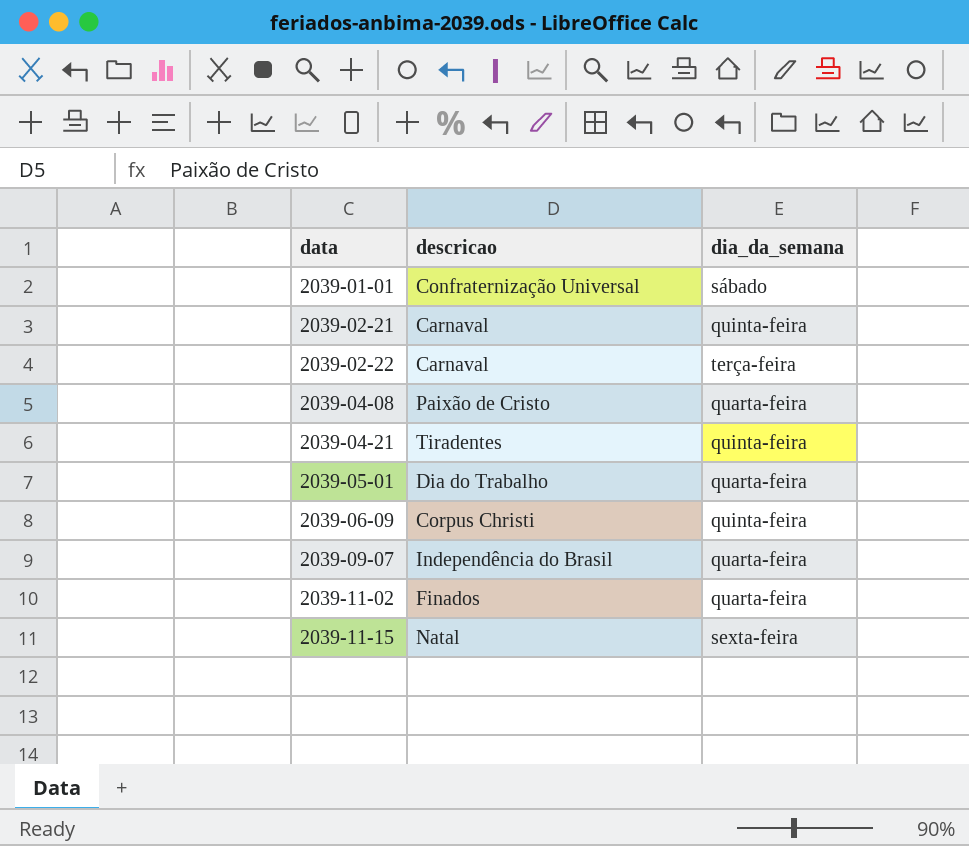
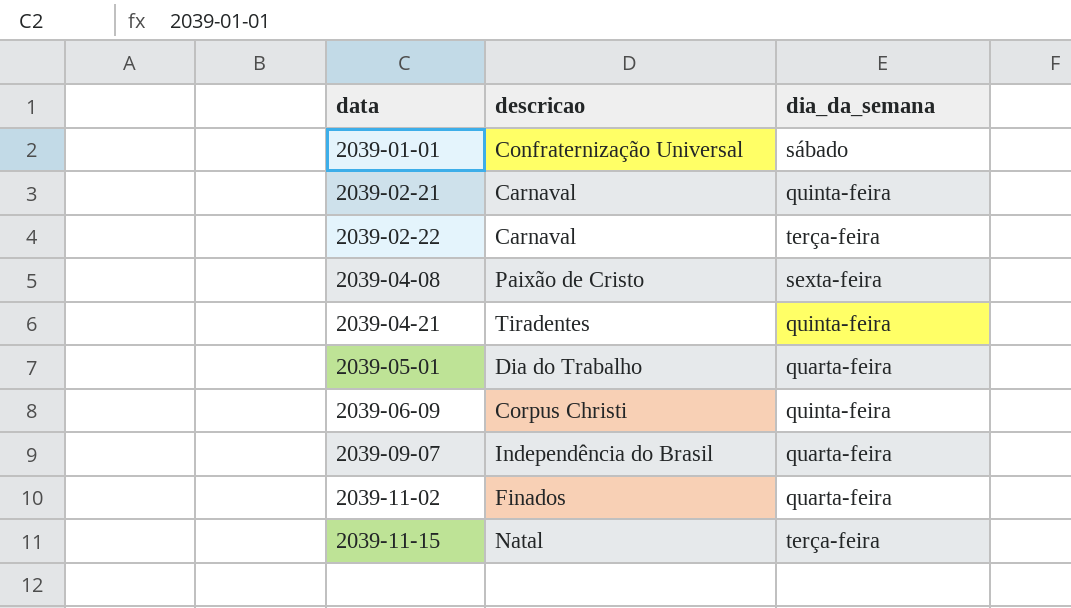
2039-04-08 | dia_da_semana: quarta-feira -> sexta-feira
2039-11-15 | dia_da_semana: sexta-feira -> terça-feira

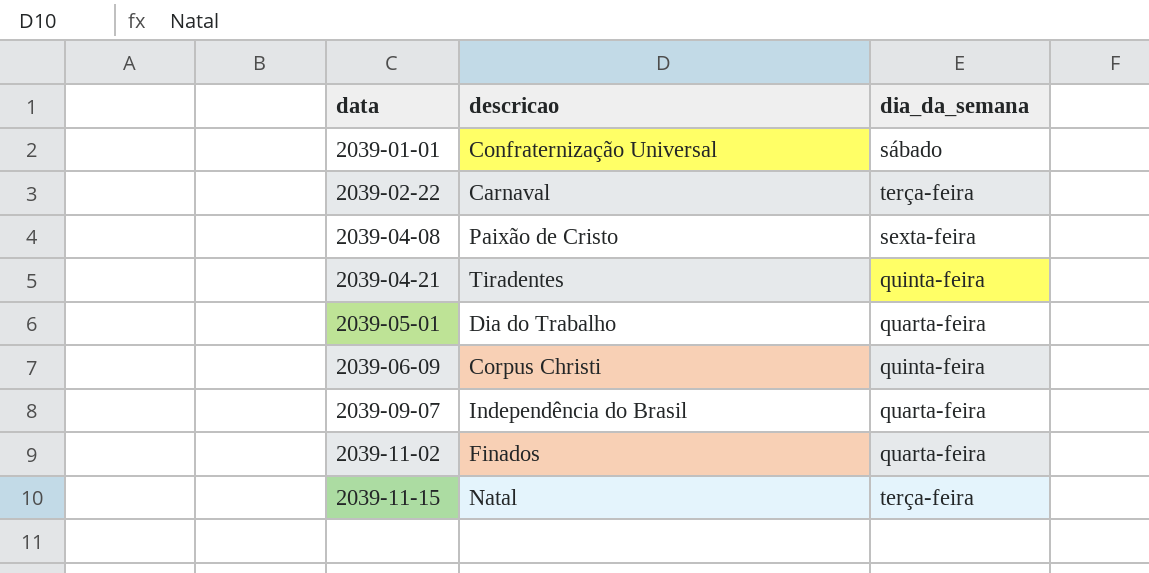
row 2039-02-21: Carnaval | quinta-feira -> none

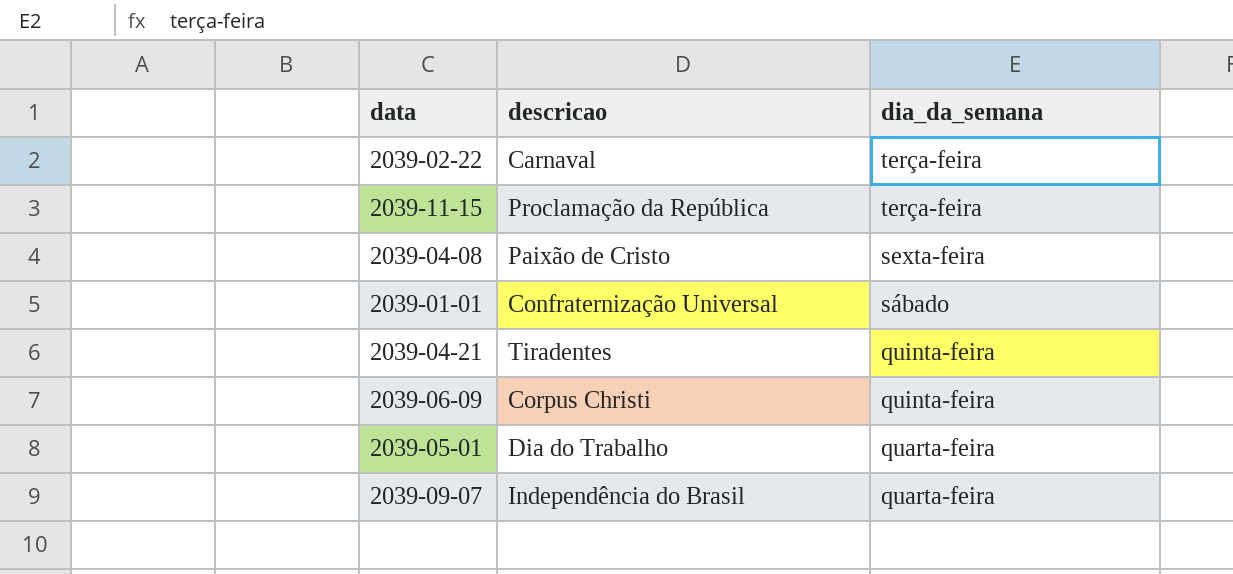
row order: data ascending -> dia_da_semana descending
row 2039-11-02: Finados | quarta-feira -> none
2039-11-15 | descricao: Natal -> Proclamação da República

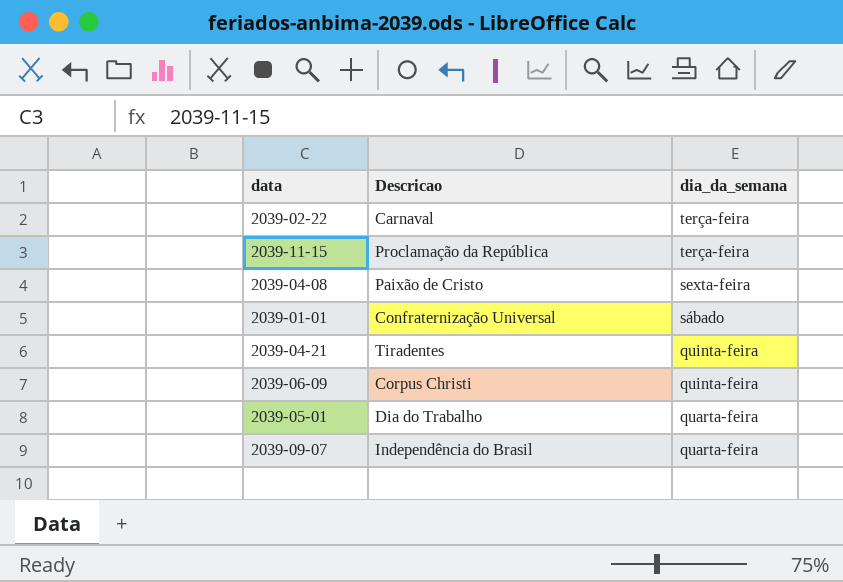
column name: descricao -> Descricao

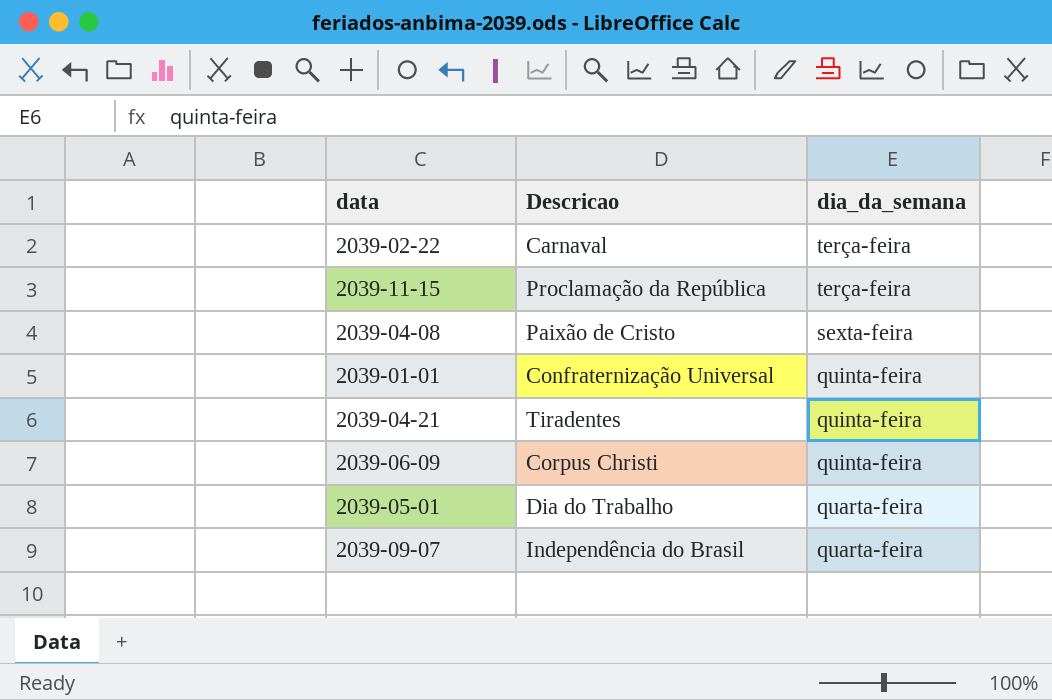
2039-01-01 | dia_da_semana: sábado -> quinta-feira

